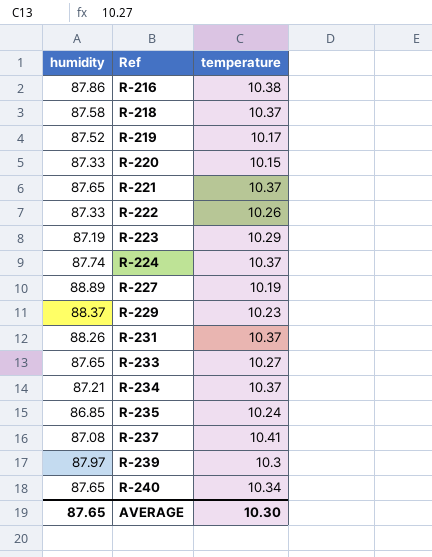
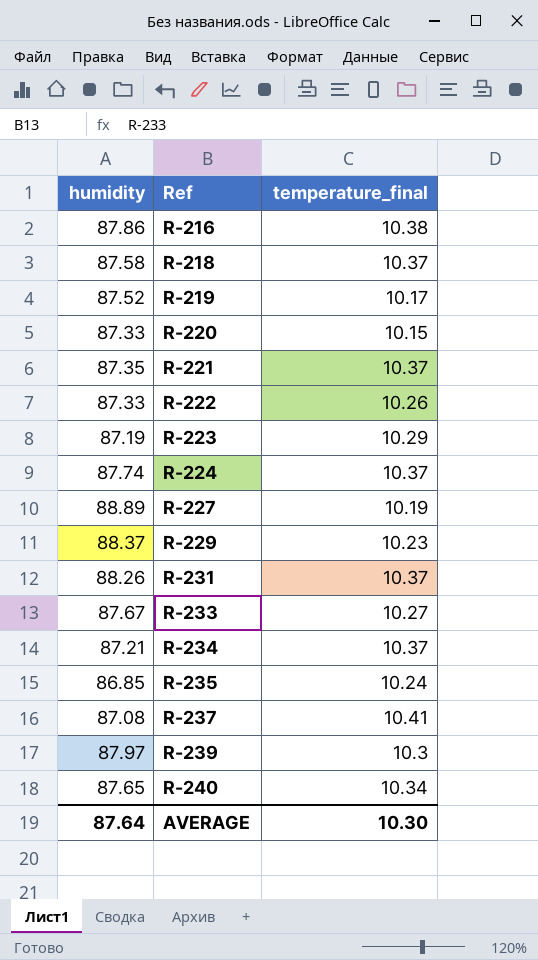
column name: temperature -> temperature_final
R-221 | humidity: 87.65 -> 87.35
R-233 | humidity: 87.65 -> 87.67
AVERAGE | humidity: 87.65 -> 87.64

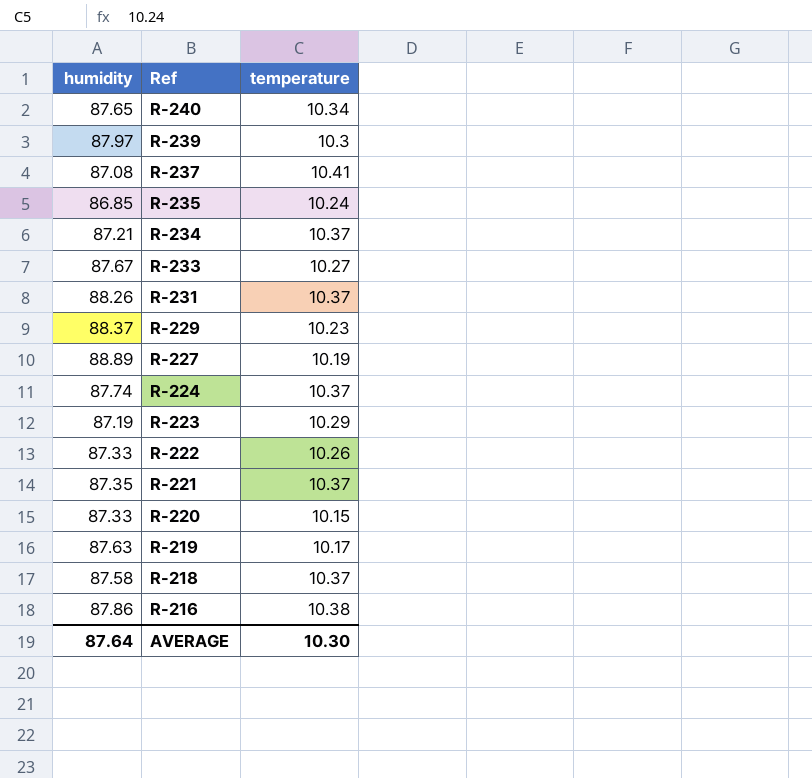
row order: Ref ascending -> Ref descending
column name: temperature_final -> temperature
R-219 | humidity: 87.52 -> 87.63

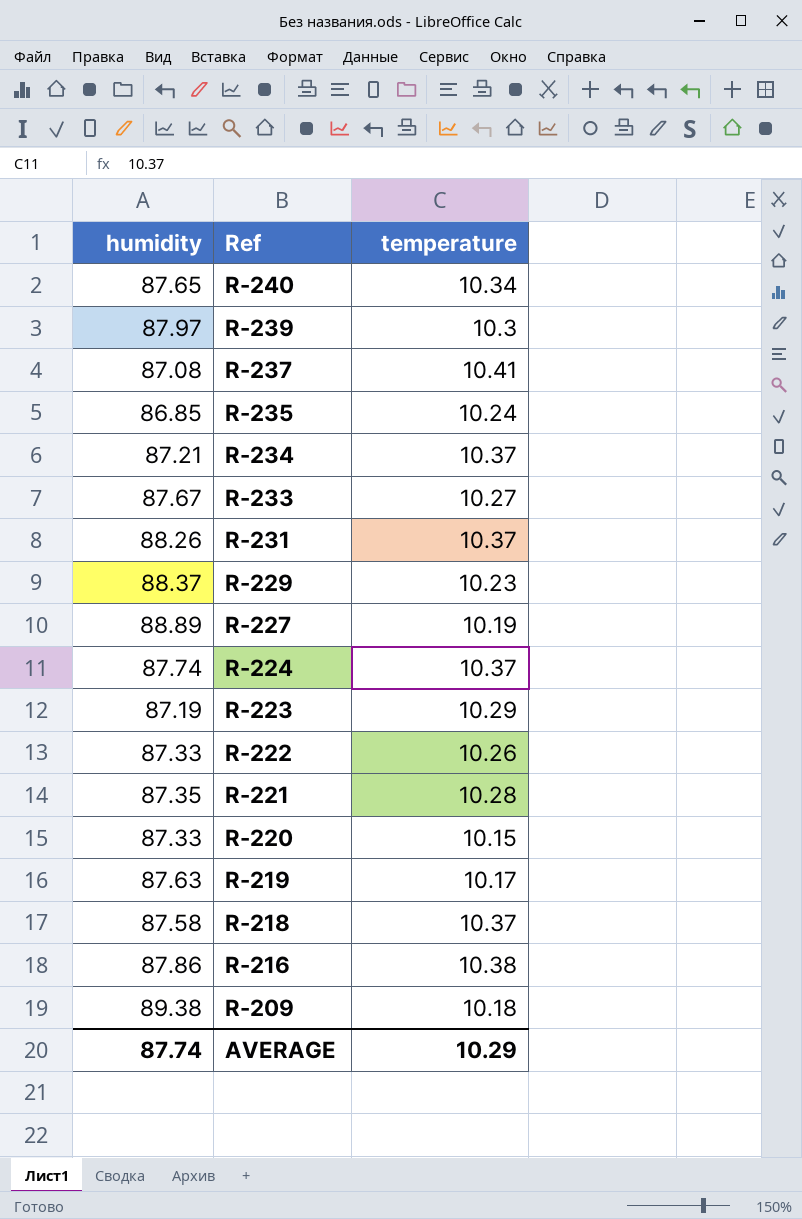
R-221 | temperature: 10.37 -> 10.28
row R-209: none -> 89.38 | 10.18
AVERAGE | humidity: 87.64 -> 87.74
AVERAGE | temperature: 10.30 -> 10.29

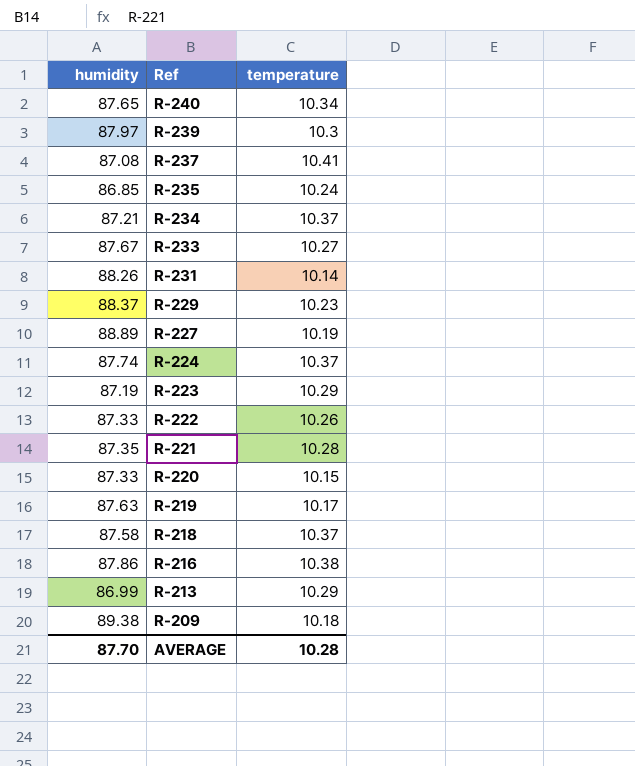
R-231 | temperature: 10.37 -> 10.14
row R-213: none -> 86.99 | 10.29
AVERAGE | humidity: 87.74 -> 87.70
AVERAGE | temperature: 10.29 -> 10.28

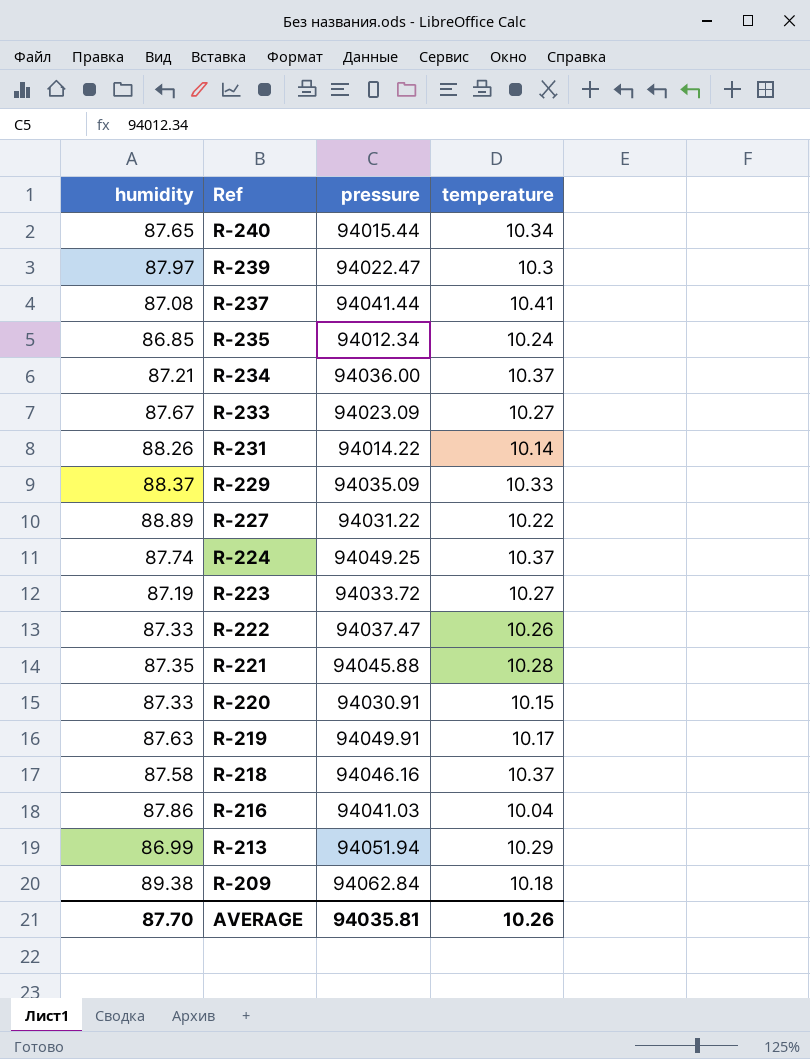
column pressure | position: none -> 3
R-229 | temperature: 10.23 -> 10.33
R-227 | temperature: 10.19 -> 10.22
R-223 | temperature: 10.29 -> 10.27
R-216 | temperature: 10.38 -> 10.04
AVERAGE | temperature: 10.28 -> 10.26

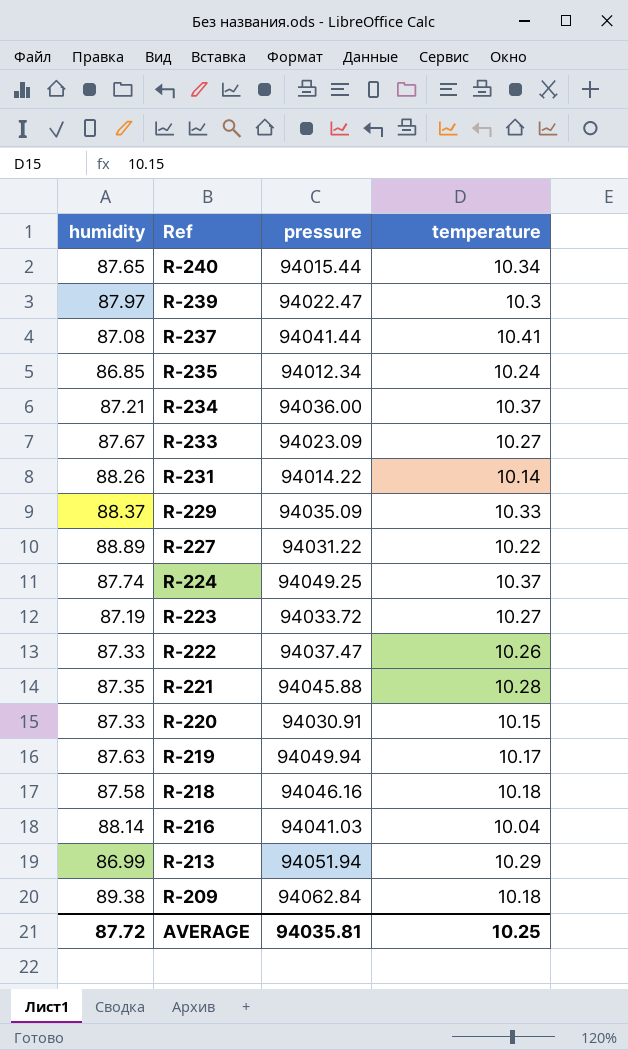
R-219 | pressure: 94049.91 -> 94049.94
R-218 | temperature: 10.37 -> 10.18
R-216 | humidity: 87.86 -> 88.14
AVERAGE | humidity: 87.70 -> 87.72
AVERAGE | temperature: 10.26 -> 10.25

